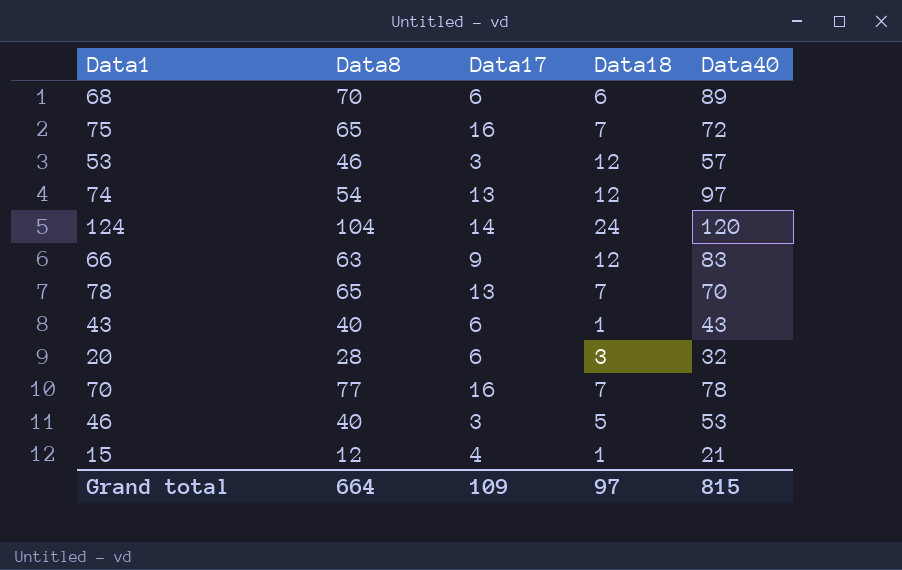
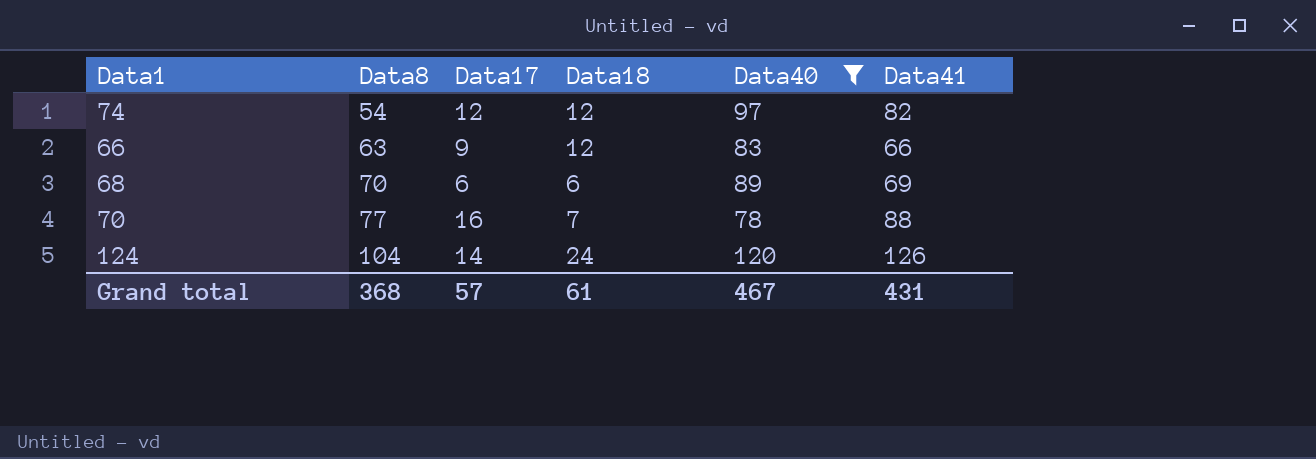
filter: none -> Data40 >= 78
row order: none -> Data8 ascending
column Data41 | position: none -> 6
74 | Data17: 13 -> 12
Grand total | Data8: 664 -> 368
Grand total | Data17: 109 -> 57
Grand total | Data18: 97 -> 61
Grand total | Data40: 815 -> 467

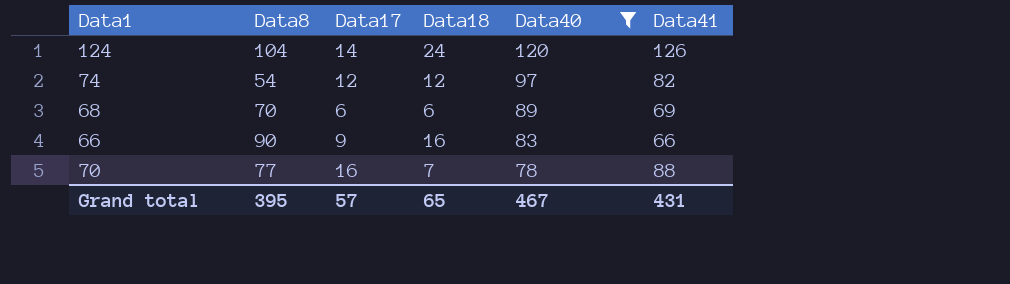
row order: Data8 ascending -> Data40 descending
66 | Data8: 63 -> 90
66 | Data18: 12 -> 16
Grand total | Data8: 368 -> 395
Grand total | Data18: 61 -> 65

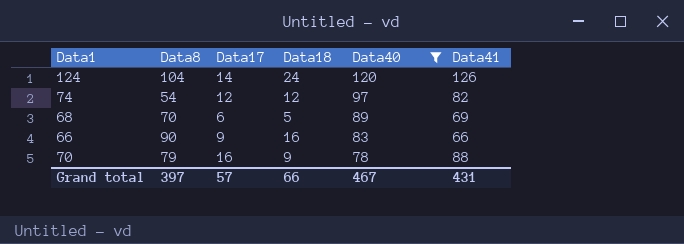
68 | Data18: 6 -> 5
70 | Data8: 77 -> 79
70 | Data18: 7 -> 9
Grand total | Data8: 395 -> 397
Grand total | Data18: 65 -> 66

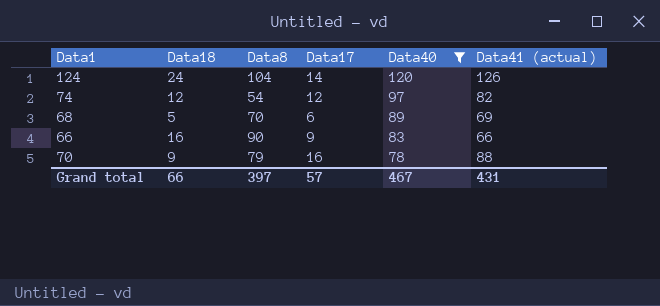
column Data18 | position: 4 -> 2
column name: Data41 -> Data41 (actual)

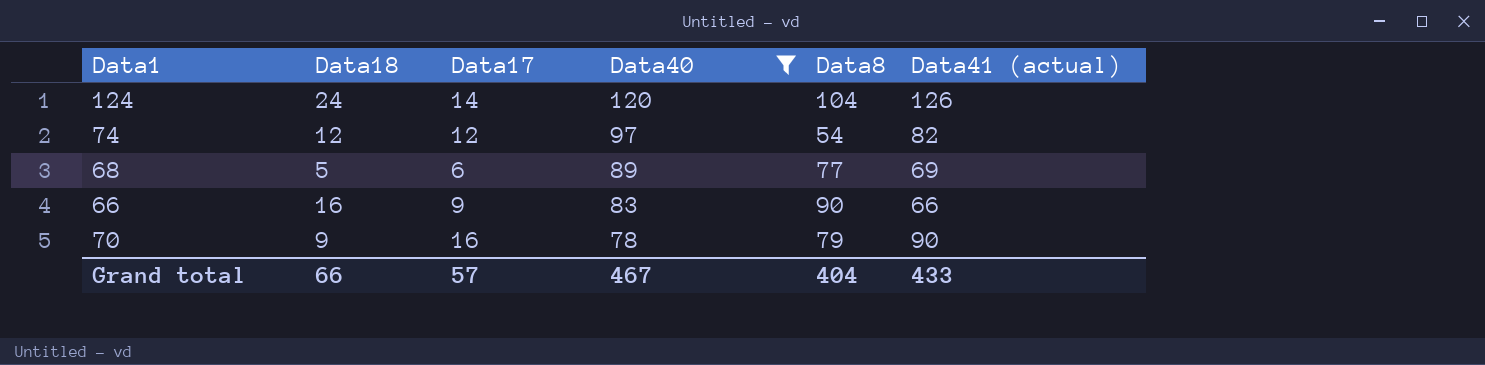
column Data8 | position: 3 -> 5
68 | Data8: 70 -> 77
70 | Data41 (actual): 88 -> 90
Grand total | Data8: 397 -> 404
Grand total | Data41 (actual): 431 -> 433

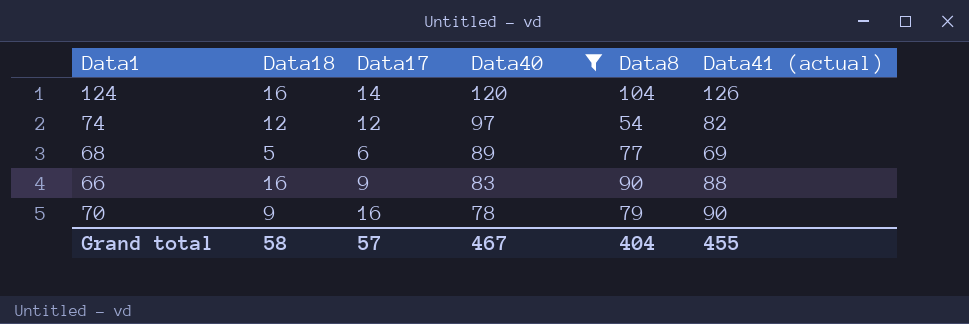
124 | Data18: 24 -> 16
66 | Data41 (actual): 66 -> 88
Grand total | Data18: 66 -> 58
Grand total | Data41 (actual): 433 -> 455

